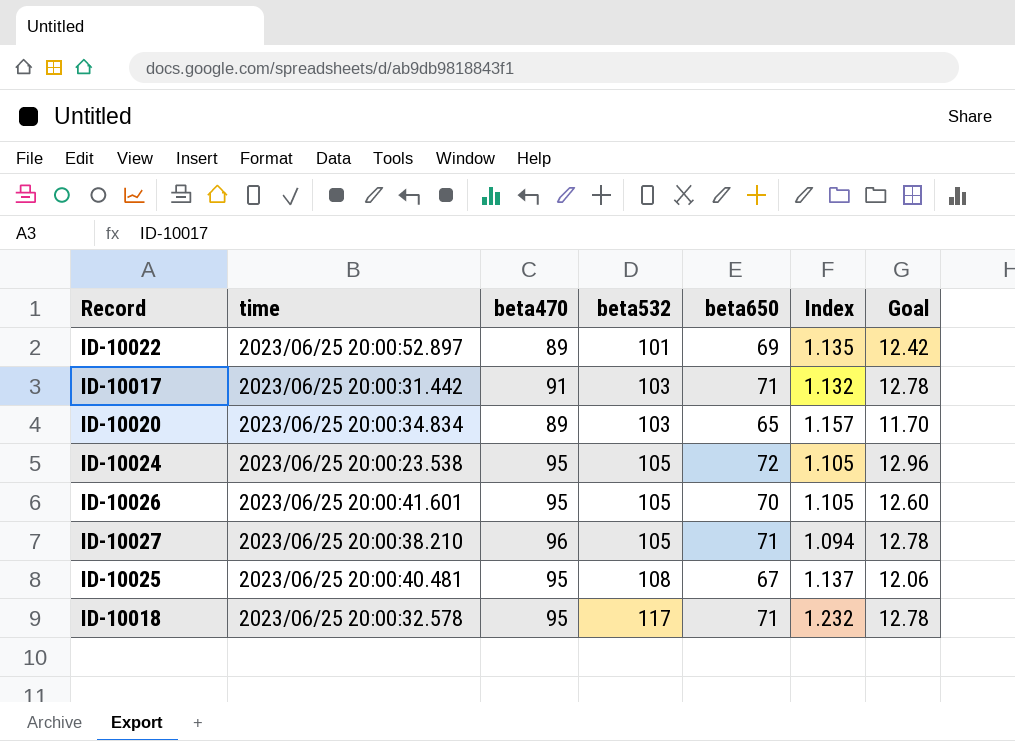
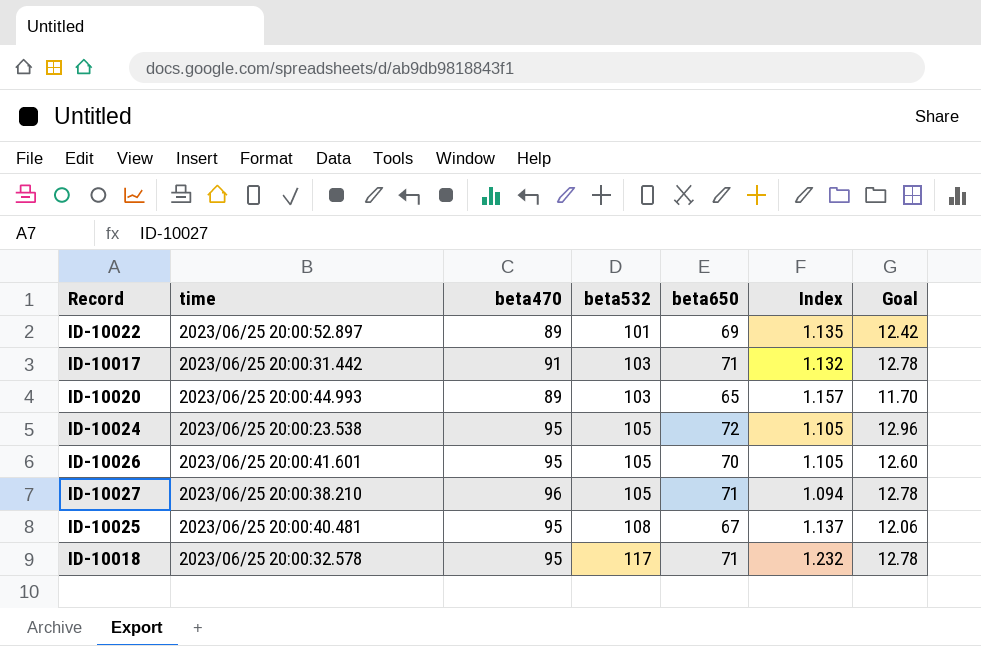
ID-10020 | time: 2023/06/25 20:00:34.834 -> 2023/06/25 20:00:44.993

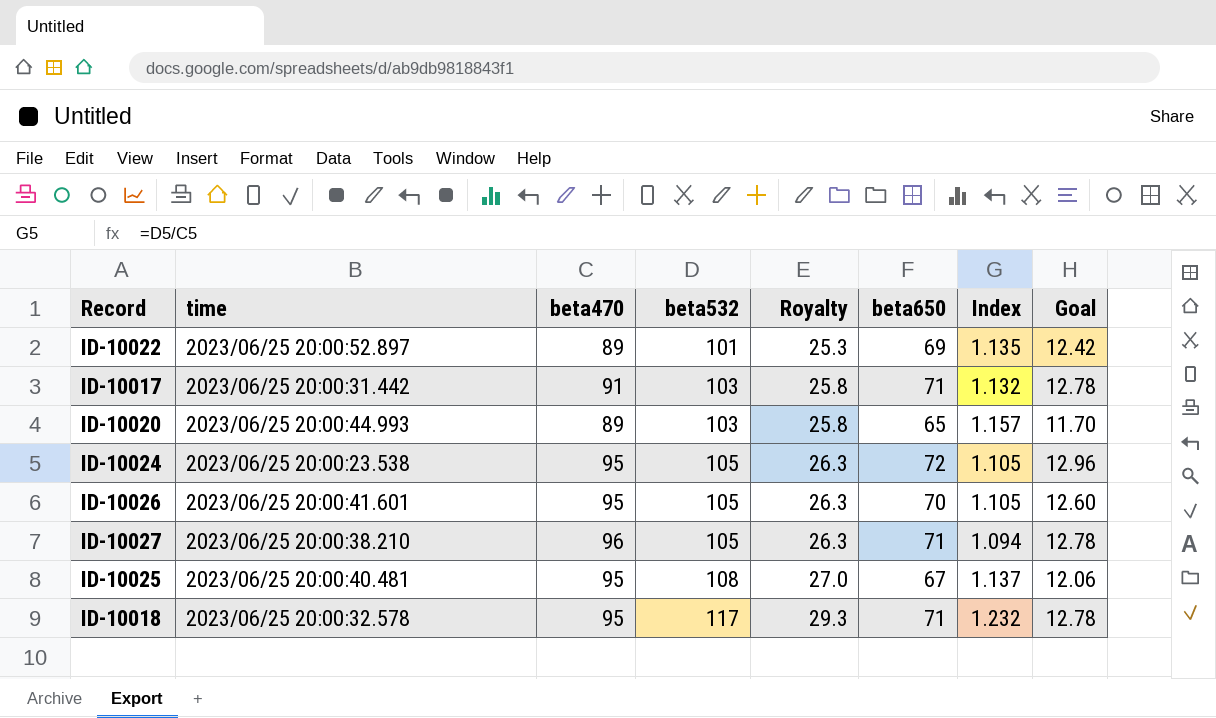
column Royalty | formula: none -> [beta532] * 0.25

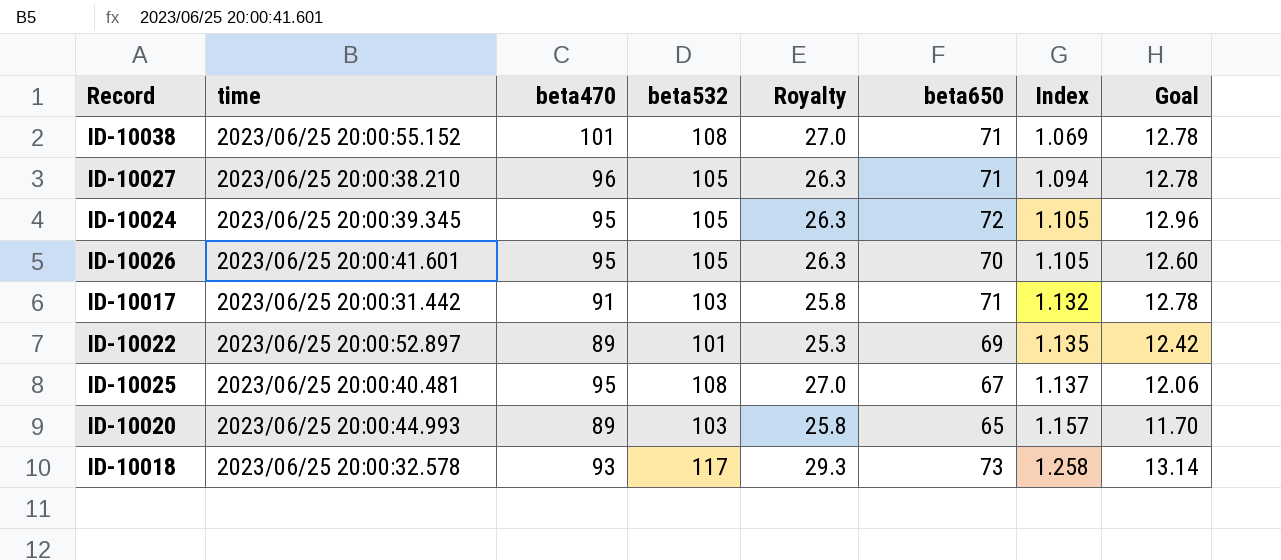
row order: beta532 ascending -> Index ascending
row ID-10038: none -> 2023/06/25 20:00:55.152 | 101 | 108 | 27.0 | 71 | 1.069 | 12.78
ID-10024 | time: 2023/06/25 20:00:23.538 -> 2023/06/25 20:00:39.345
ID-10018 | beta470: 95 -> 93
ID-10018 | beta650: 71 -> 73
ID-10018 | Index: 1.232 -> 1.258
ID-10018 | Goal: 12.78 -> 13.14

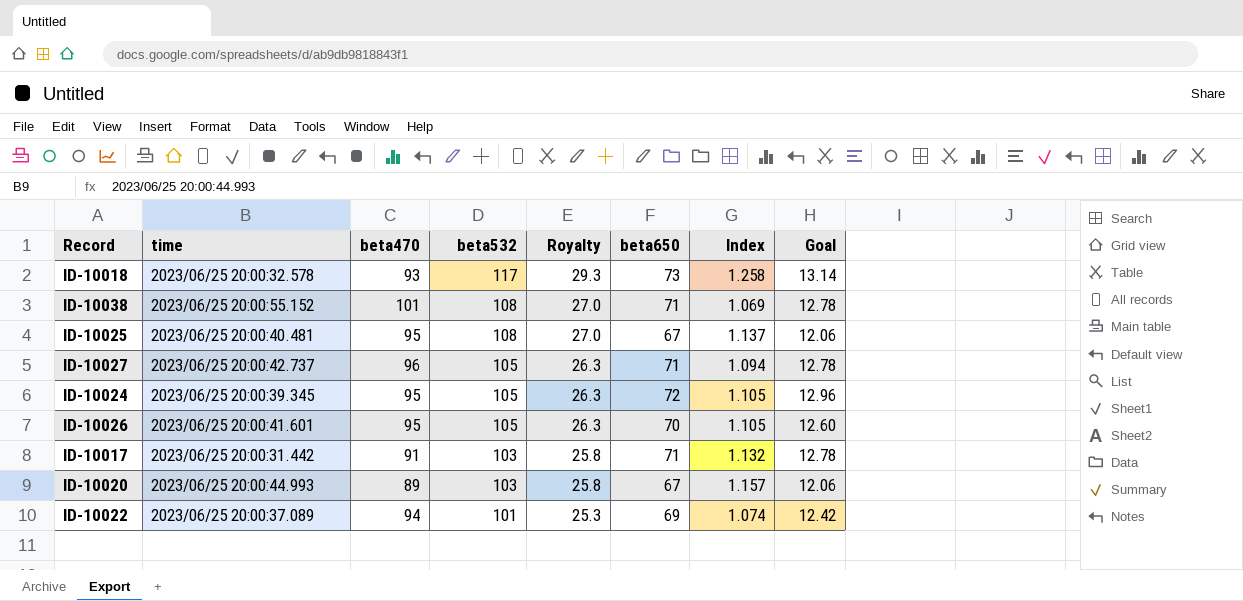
row order: Index ascending -> beta532 descending
ID-10027 | time: 2023/06/25 20:00:38.210 -> 2023/06/25 20:00:42.737
ID-10020 | beta650: 65 -> 67
ID-10020 | Goal: 11.70 -> 12.06
ID-10022 | time: 2023/06/25 20:00:52.897 -> 2023/06/25 20:00:37.089
ID-10022 | beta470: 89 -> 94
ID-10022 | Index: 1.135 -> 1.074

